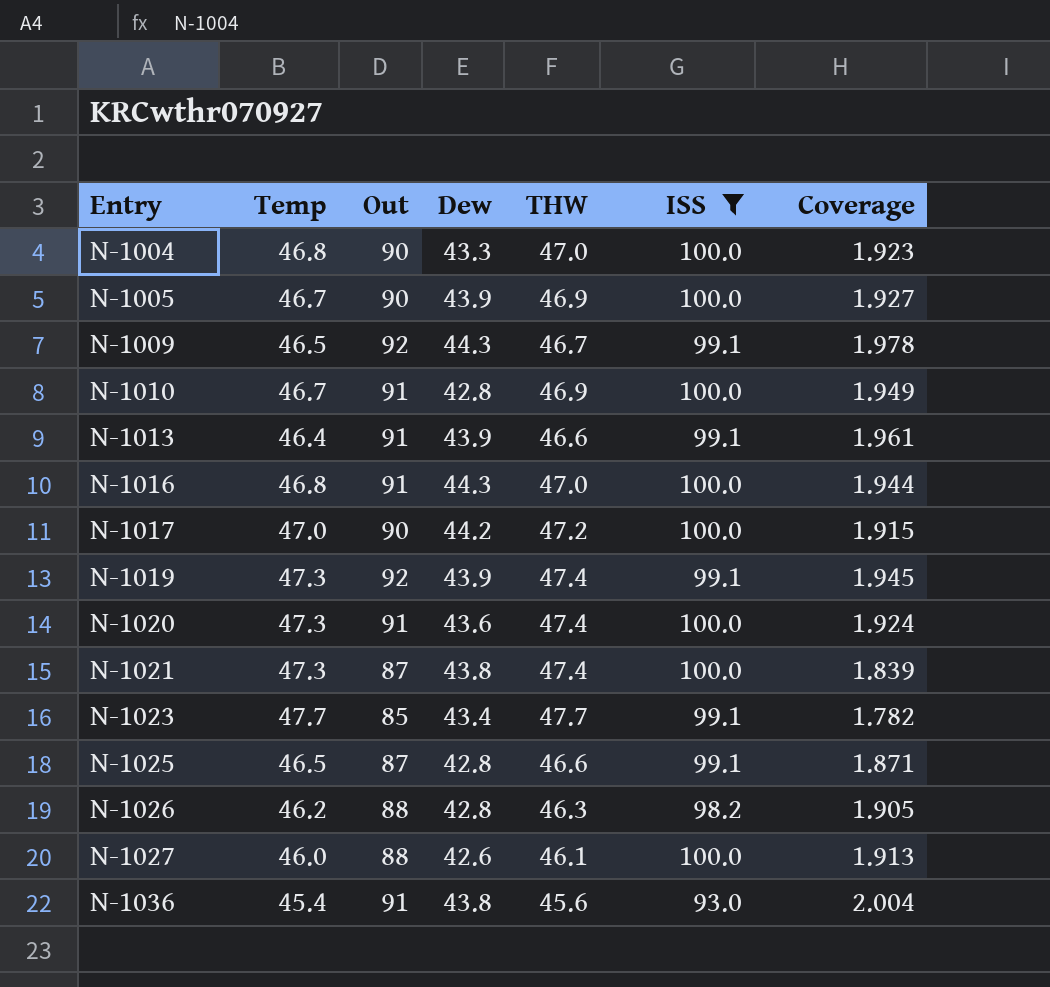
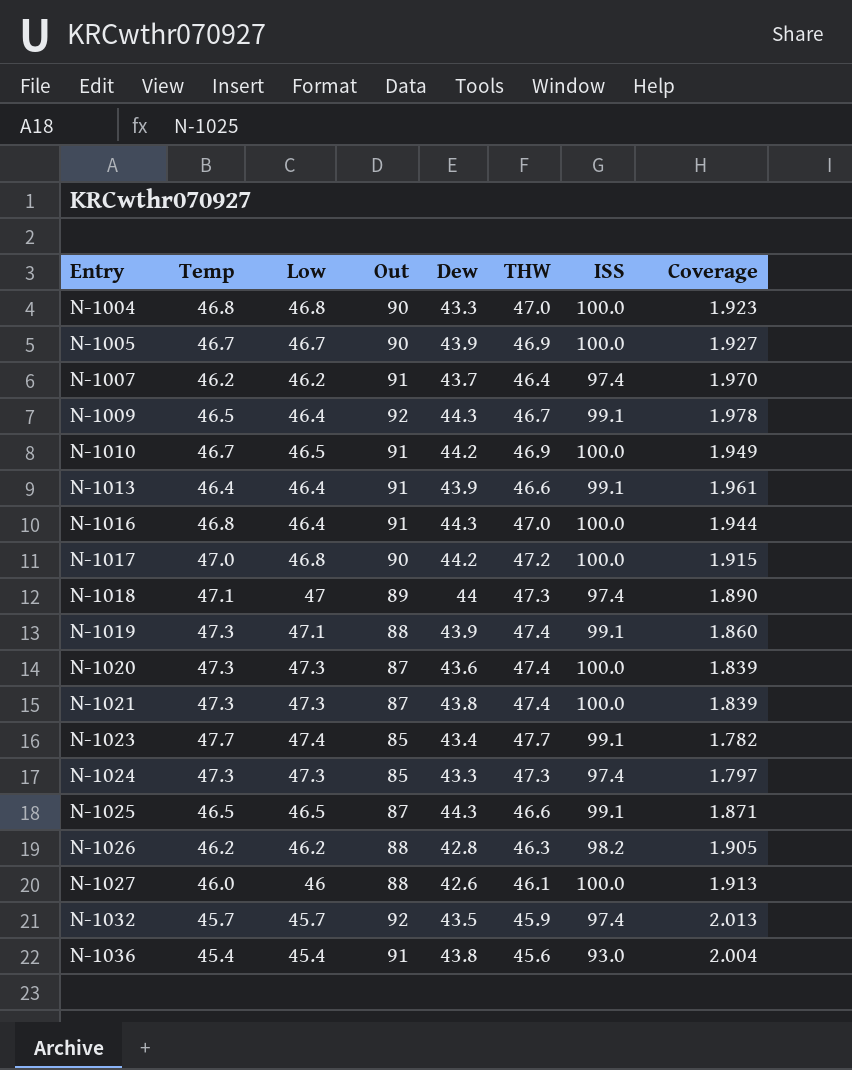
filter: ISS != 97.4 -> none
column Low | position: none -> 3
N-1010 | Dew: 42.8 -> 44.2
N-1019 | Out: 92 -> 88
N-1019 | Coverage: 1.945 -> 1.860
N-1020 | Out: 91 -> 87
N-1020 | Coverage: 1.924 -> 1.839
N-1025 | Dew: 42.8 -> 44.3

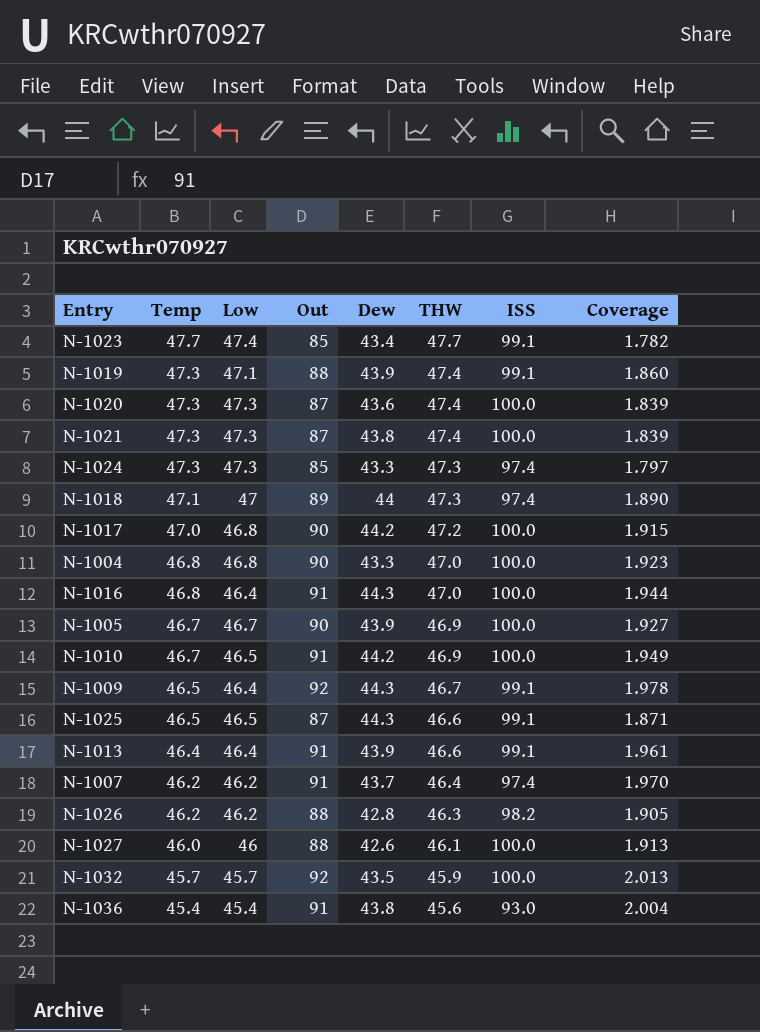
row order: Entry ascending -> Temp descending
N-1032 | ISS: 97.4 -> 100.0

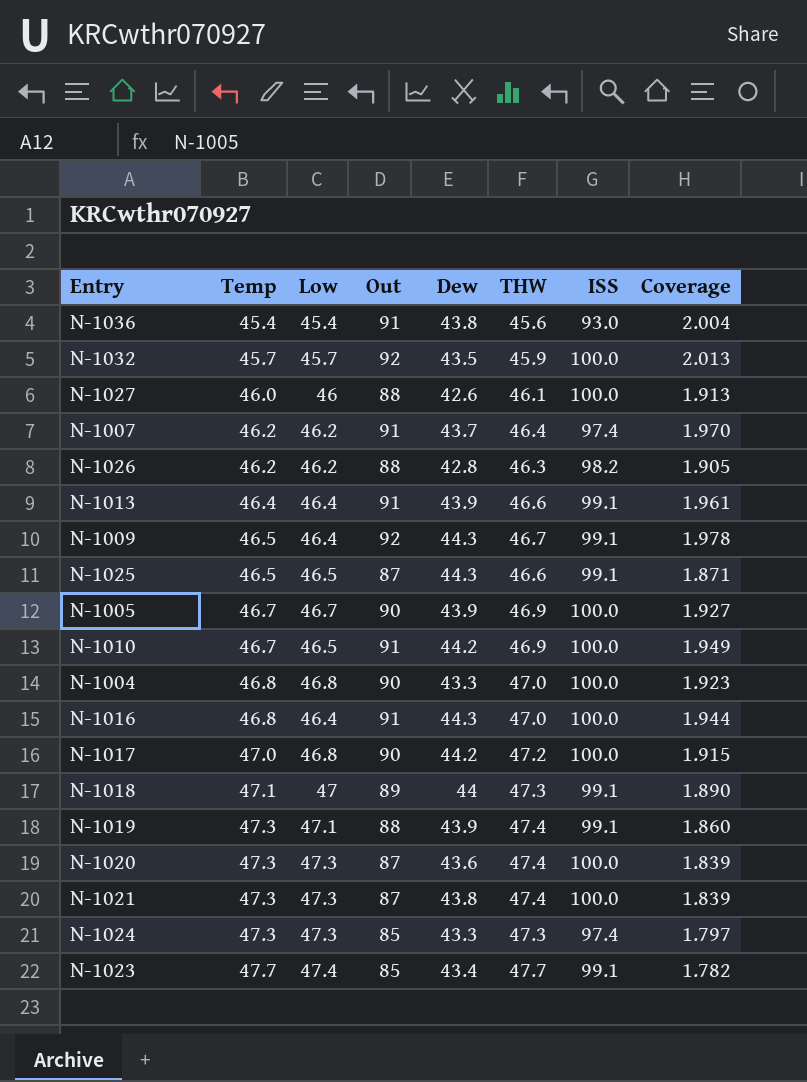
row order: Temp descending -> Temp ascending
N-1018 | ISS: 97.4 -> 99.1

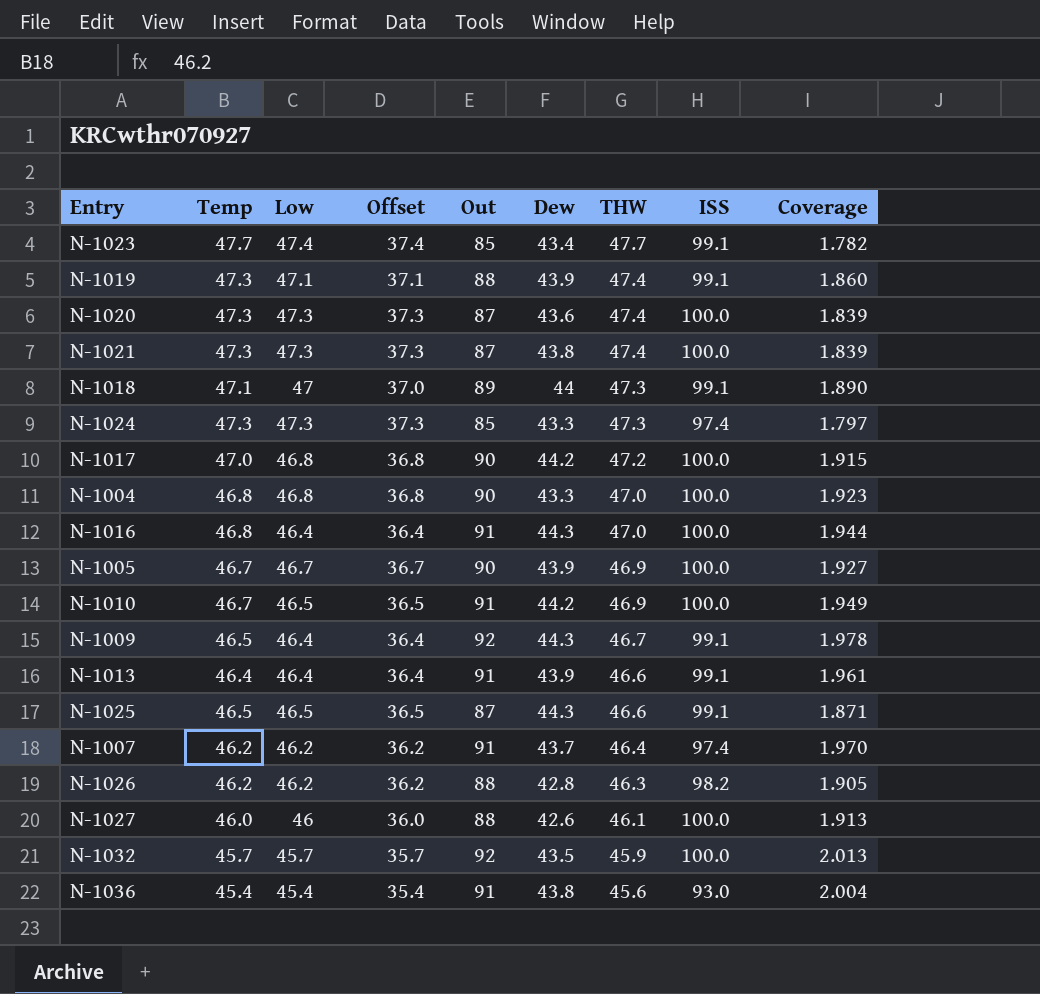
row order: Temp ascending -> THW descending
column Offset | formula: none -> [Low] - 10

